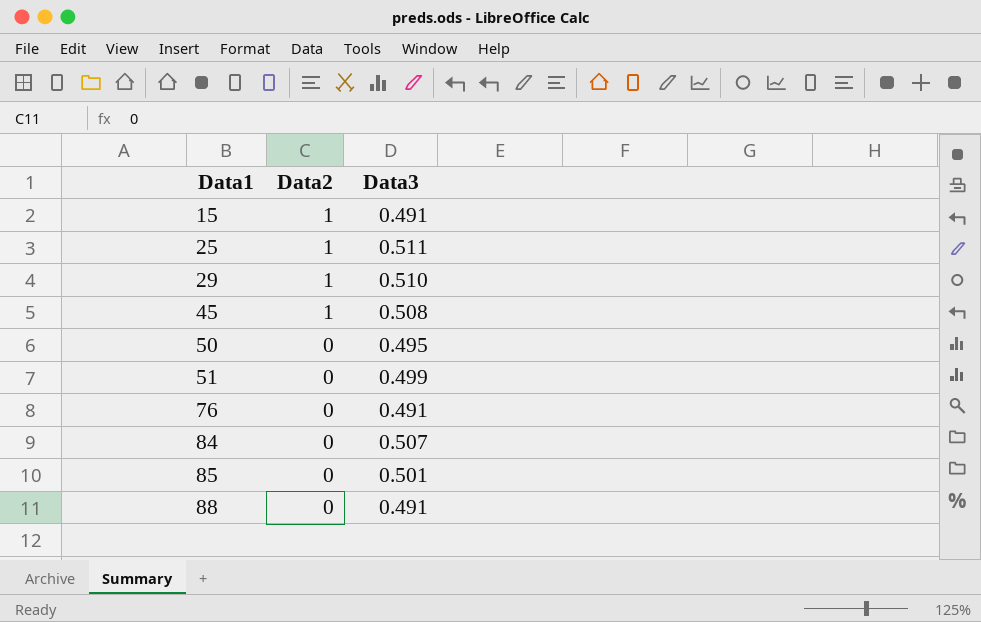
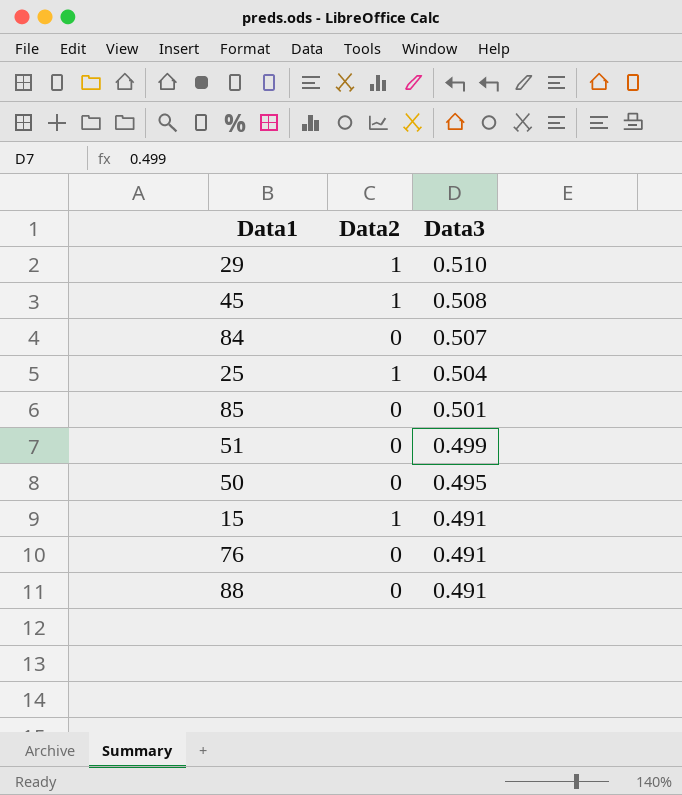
row order: Data1 ascending -> Data3 descending
25 | Data3: 0.511 -> 0.504

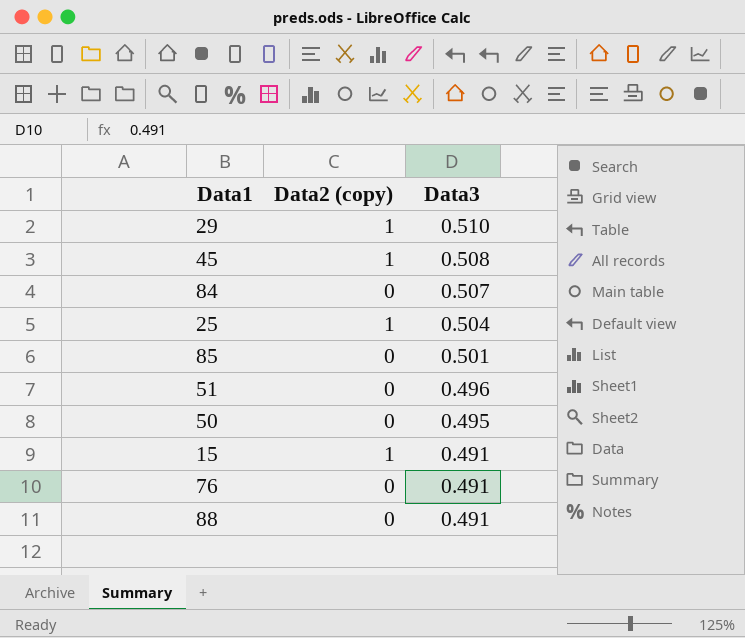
column name: Data2 -> Data2 (copy)
51 | Data3: 0.499 -> 0.496

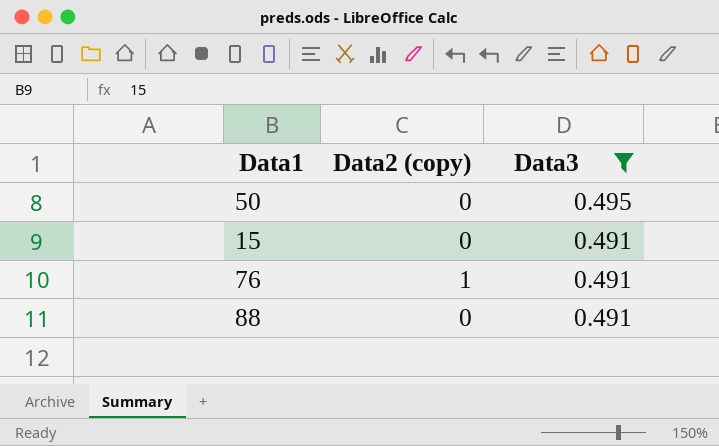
filter: none -> Data3 <= 0.495
15 | Data2 (copy): 1 -> 0
76 | Data2 (copy): 0 -> 1

